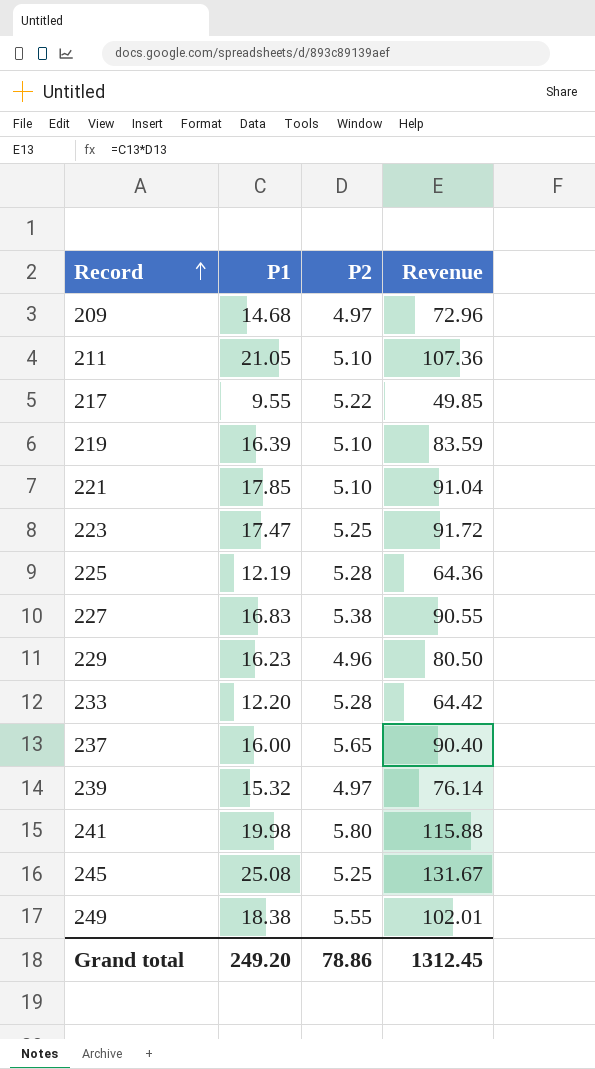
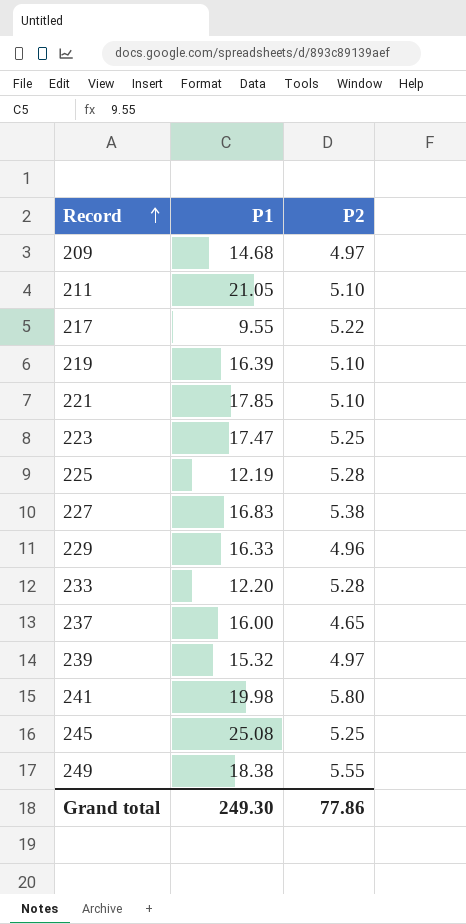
column Revenue | formula: [P1] * [P2] -> none
229 | P1: 16.23 -> 16.33
237 | P2: 5.65 -> 4.65
Grand total | P1: 249.20 -> 249.30
Grand total | P2: 78.86 -> 77.86

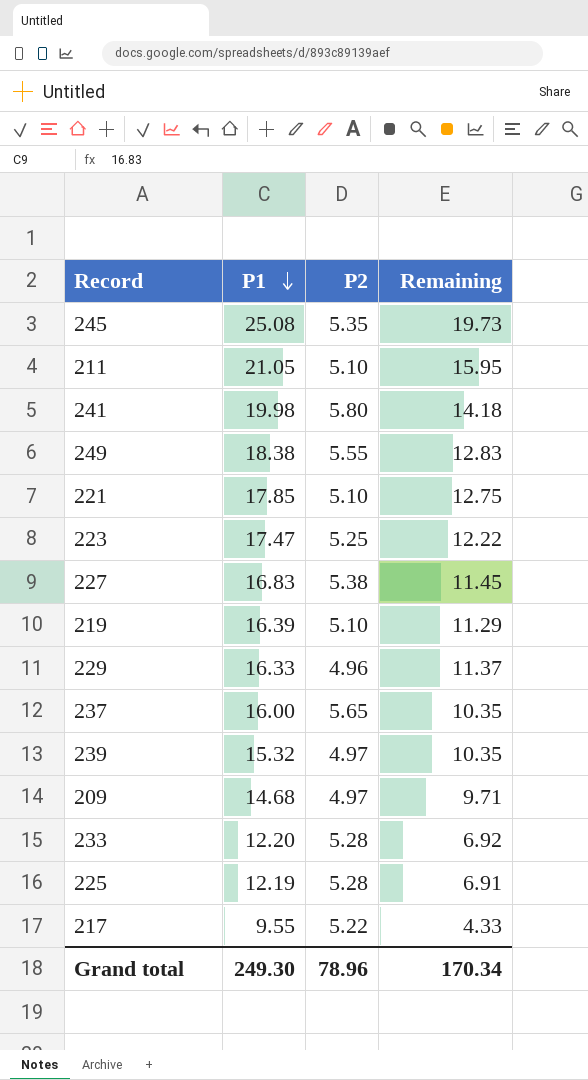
row order: Record ascending -> P1 descending
column Remaining | formula: none -> [P1] - [P2]
245 | P2: 5.25 -> 5.35
237 | P2: 4.65 -> 5.65
Grand total | P2: 77.86 -> 78.96

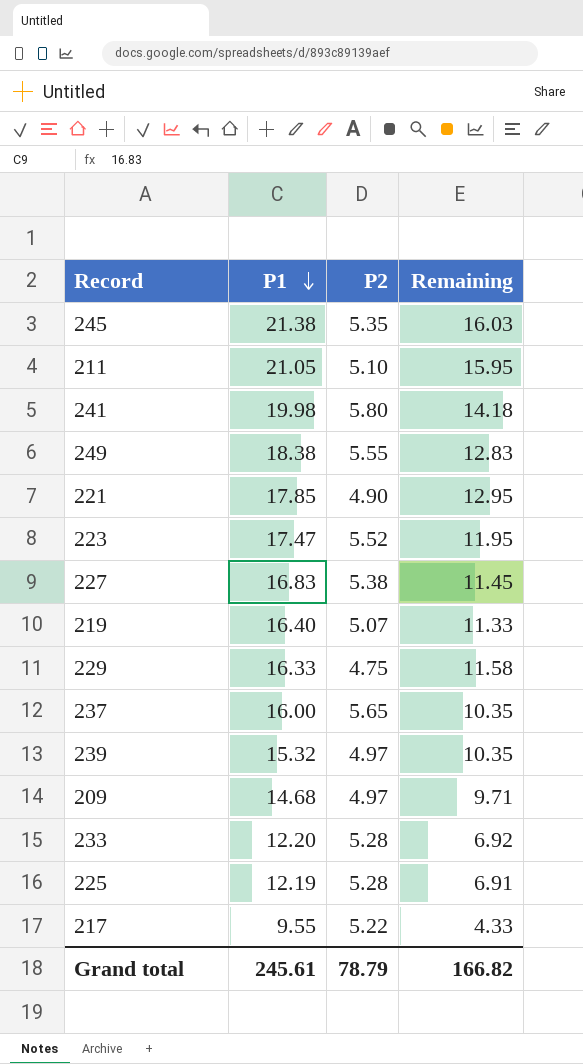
245 | P1: 25.08 -> 21.38
245 | Remaining: 19.73 -> 16.03
221 | P2: 5.10 -> 4.90
221 | Remaining: 12.75 -> 12.95
223 | P2: 5.25 -> 5.52
223 | Remaining: 12.22 -> 11.95
219 | P1: 16.39 -> 16.40
219 | P2: 5.10 -> 5.07
219 | Remaining: 11.29 -> 11.33
229 | P2: 4.96 -> 4.75
229 | Remaining: 11.37 -> 11.58
Grand total | P1: 249.30 -> 245.61
Grand total | P2: 78.96 -> 78.79
Grand total | Remaining: 170.34 -> 166.82

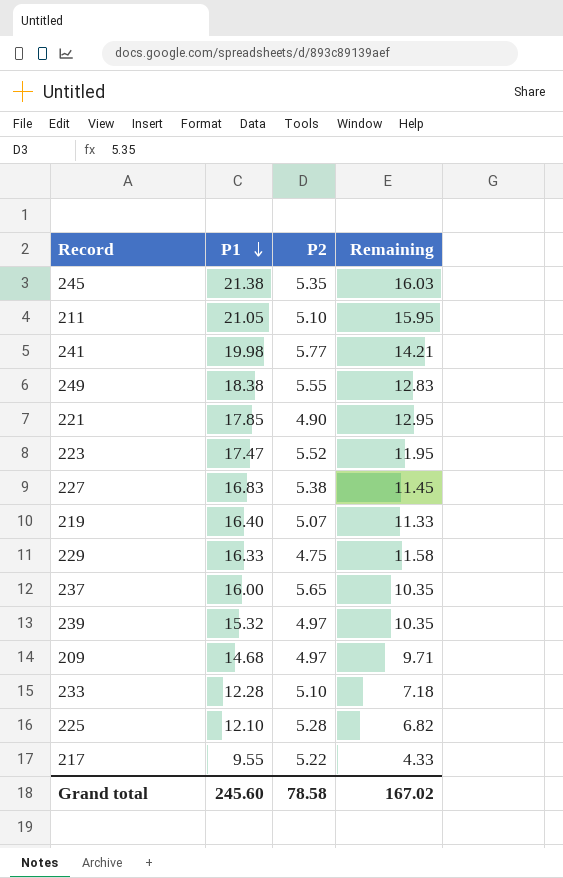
241 | P2: 5.80 -> 5.77
241 | Remaining: 14.18 -> 14.21
233 | P1: 12.20 -> 12.28
233 | P2: 5.28 -> 5.10
233 | Remaining: 6.92 -> 7.18
225 | P1: 12.19 -> 12.10
225 | Remaining: 6.91 -> 6.82
Grand total | P1: 245.61 -> 245.60
Grand total | P2: 78.79 -> 78.58
Grand total | Remaining: 166.82 -> 167.02

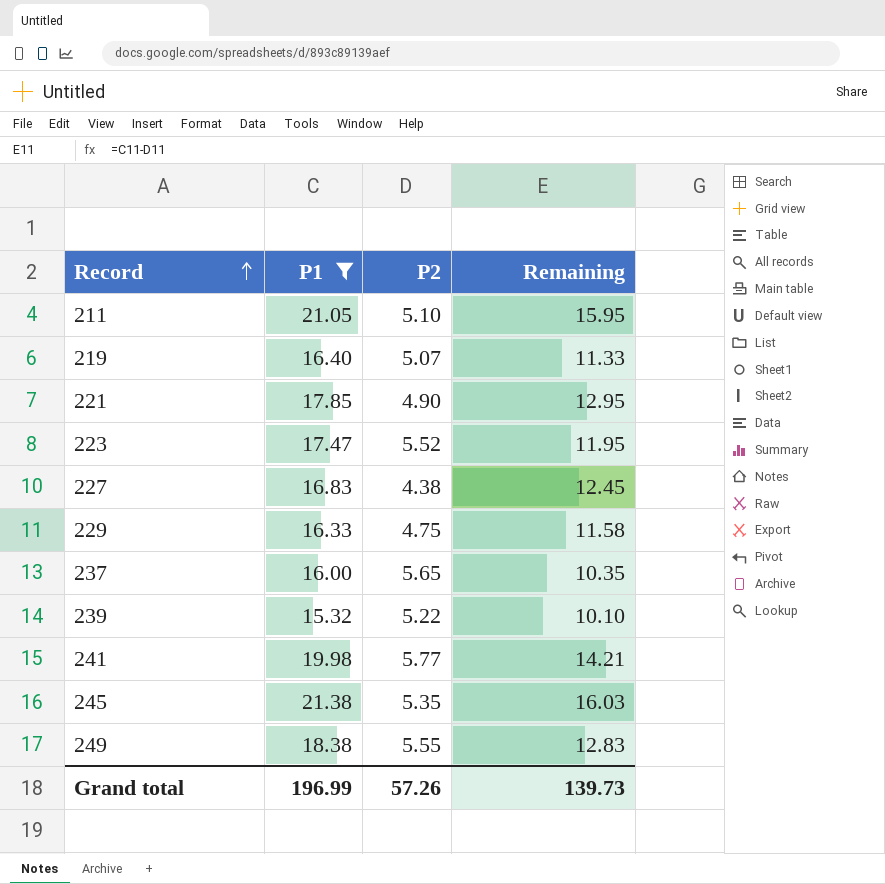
filter: none -> P1 >= 15.32
row order: P1 descending -> Record ascending
227 | P2: 5.38 -> 4.38
227 | Remaining: 11.45 -> 12.45
239 | P2: 4.97 -> 5.22
239 | Remaining: 10.35 -> 10.10
Grand total | P1: 245.60 -> 196.99
Grand total | P2: 78.58 -> 57.26
Grand total | Remaining: 167.02 -> 139.73

